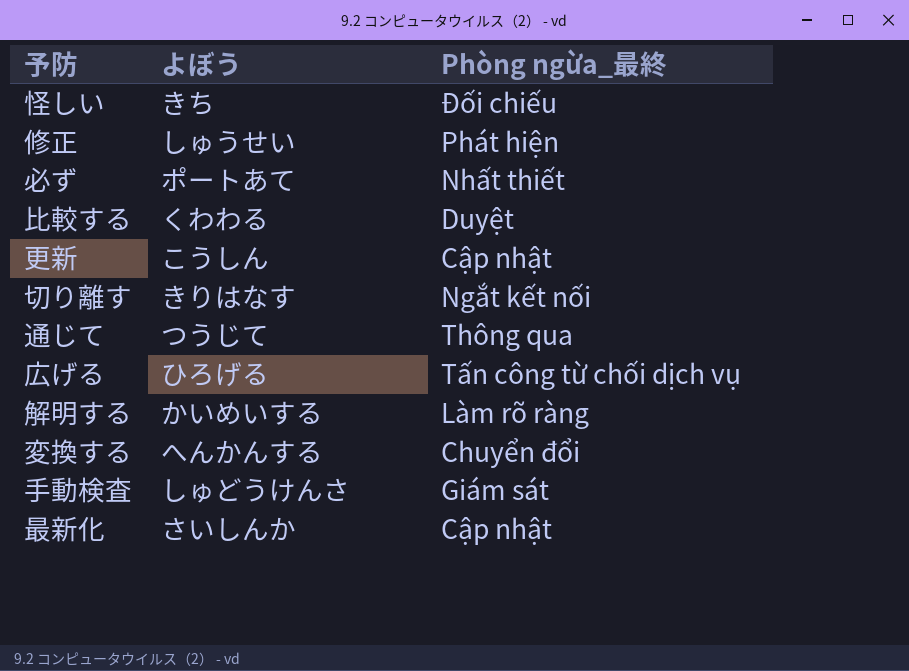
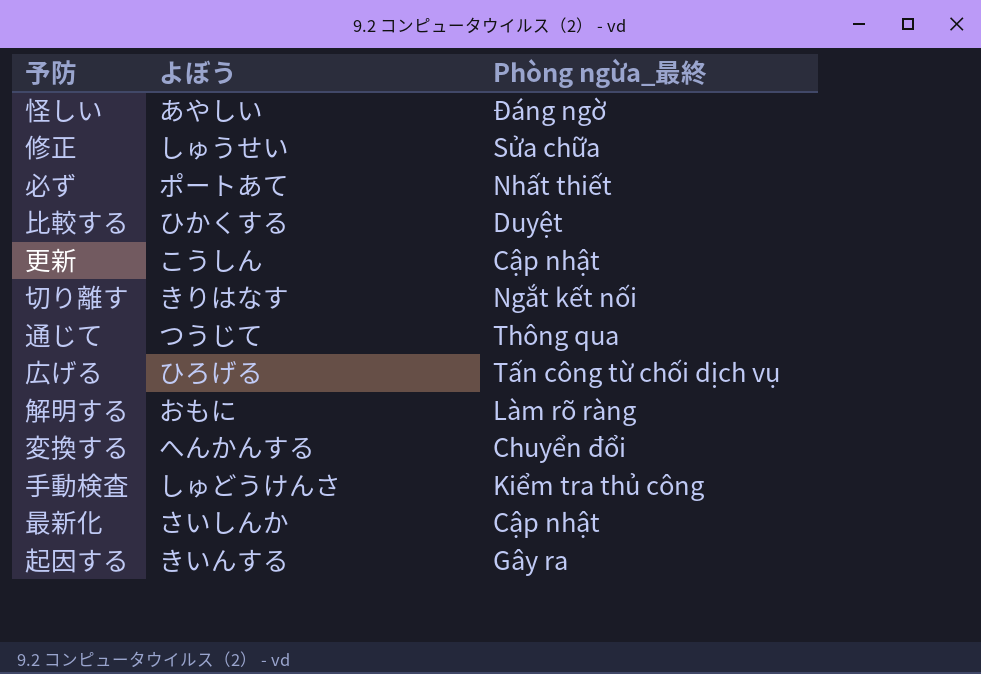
怪しい | よぼう: きち -> あやしい
怪しい | Phòng ngừa_最終: Đối chiếu -> Đáng ngờ
修正 | Phòng ngừa_最終: Phát hiện -> Sửa chữa
比較する | よぼう: くわわる -> ひかくする
解明する | よぼう: かいめいする -> おもに
手動検査 | Phòng ngừa_最終: Giám sát -> Kiểm tra thủ công
row 起因する: none -> きいんする | Gây ra

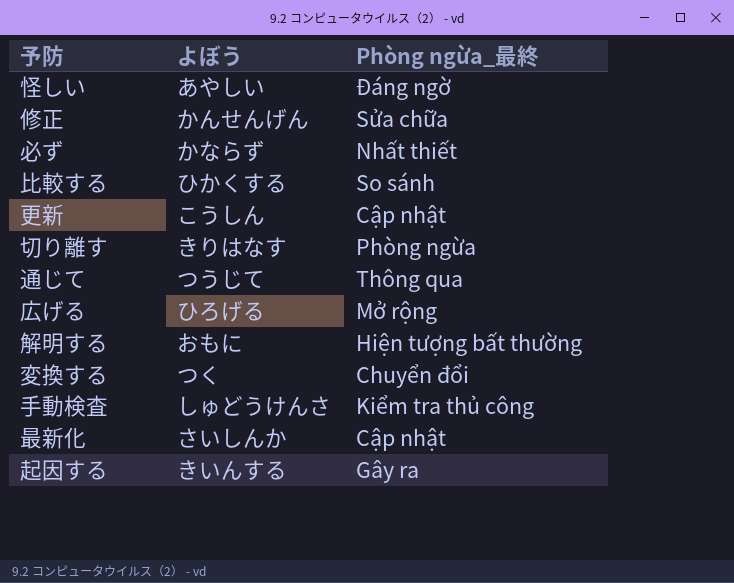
修正 | よぼう: しゅうせい -> かんせんげん
必ず | よぼう: ポートあて -> かならず
比較する | Phòng ngừa_最終: Duyệt -> So sánh
切り離す | Phòng ngừa_最終: Ngắt kết nối -> Phòng ngừa
広げる | Phòng ngừa_最終: Tấn công từ chối dịch vụ -> Mở rộng
解明する | Phòng ngừa_最終: Làm rõ ràng -> Hiện tượng bất thường
変換する | よぼう: へんかんする -> つく

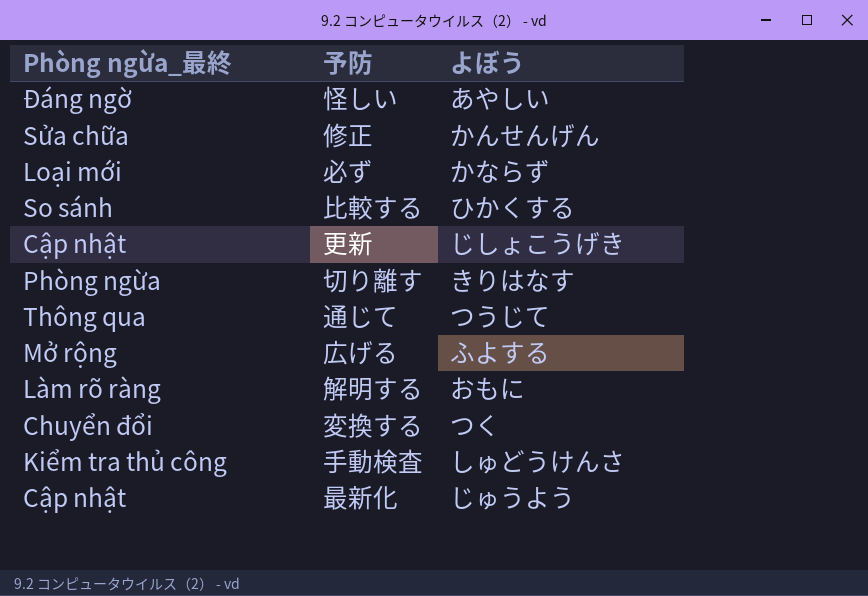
column Phòng ngừa_最終 | position: 3 -> 1
row 起因する: きいんする | Gây ra -> none
必ず | Phòng ngừa_最終: Nhất thiết -> Loại mới
更新 | よぼう: こうしん -> じしょこうげき
広げる | よぼう: ひろげる -> ふよする
解明する | Phòng ngừa_最終: Hiện tượng bất thường -> Làm rõ ràng
最新化 | よぼう: さいしんか -> じゅうよう

